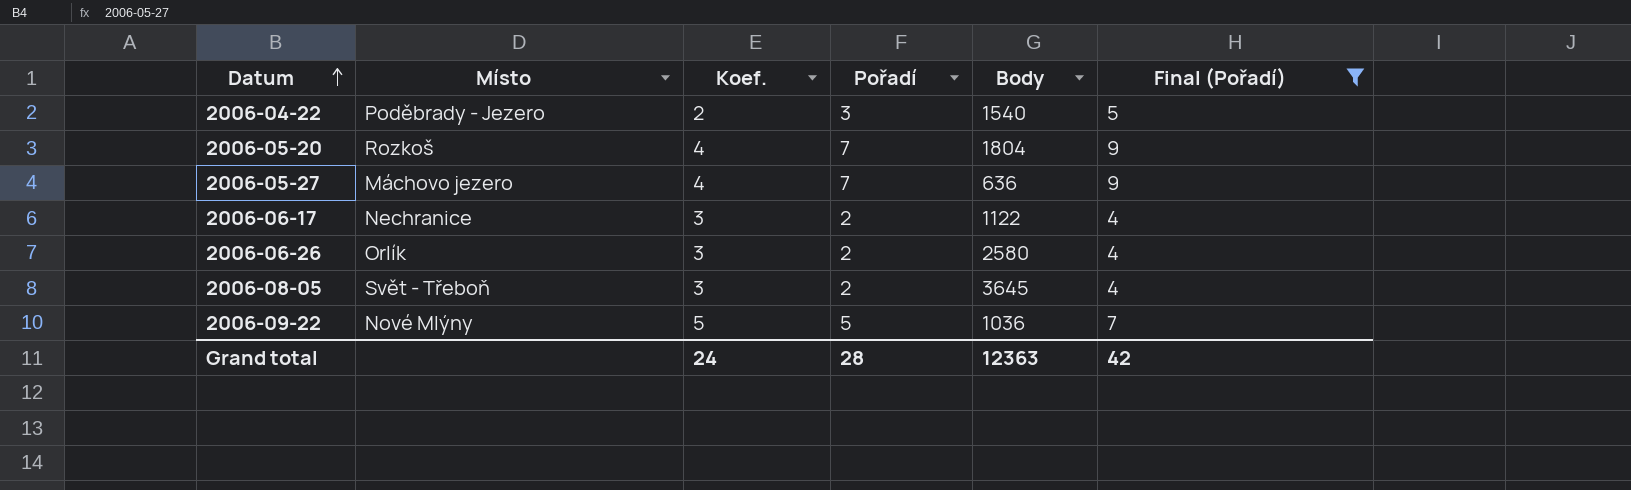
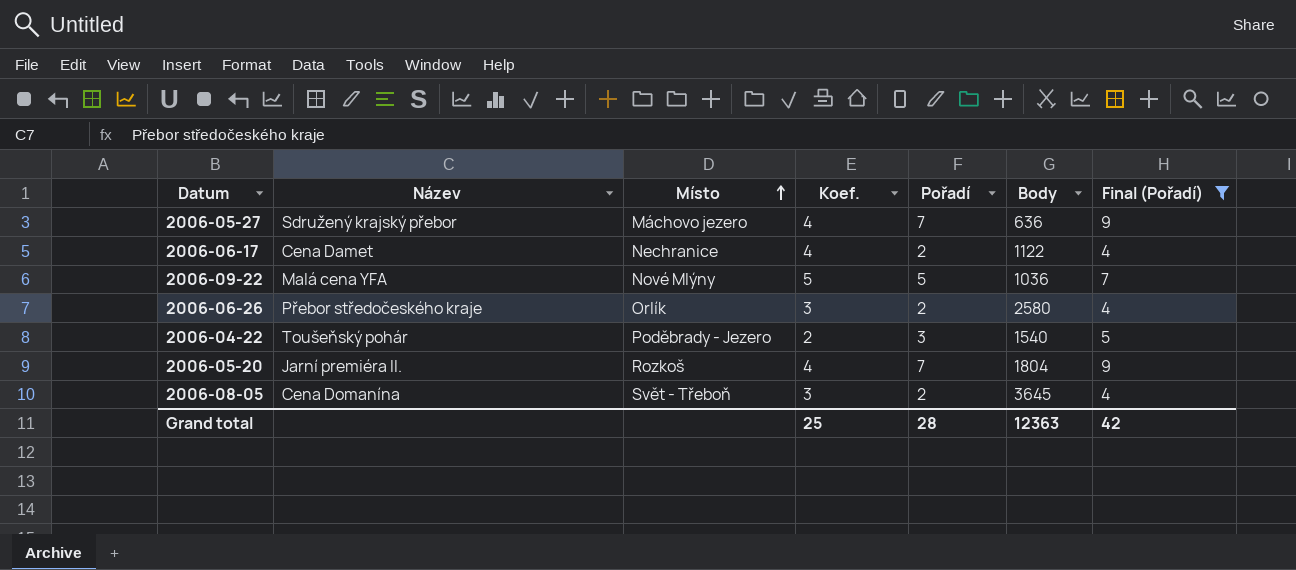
row order: Datum ascending -> Místo ascending
column Název | position: none -> 2
2006-06-17 | Koef.: 3 -> 4
Grand total | Koef.: 24 -> 25

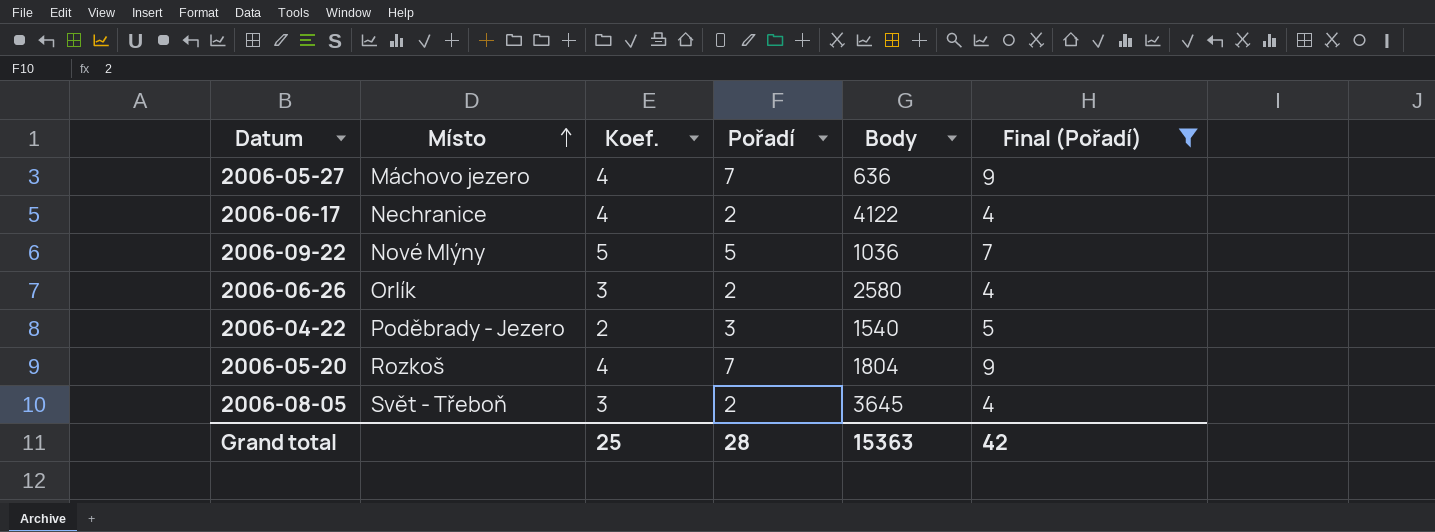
column Název | position: 2 -> none
2006-06-17 | Body: 1122 -> 4122
Grand total | Body: 12363 -> 15363

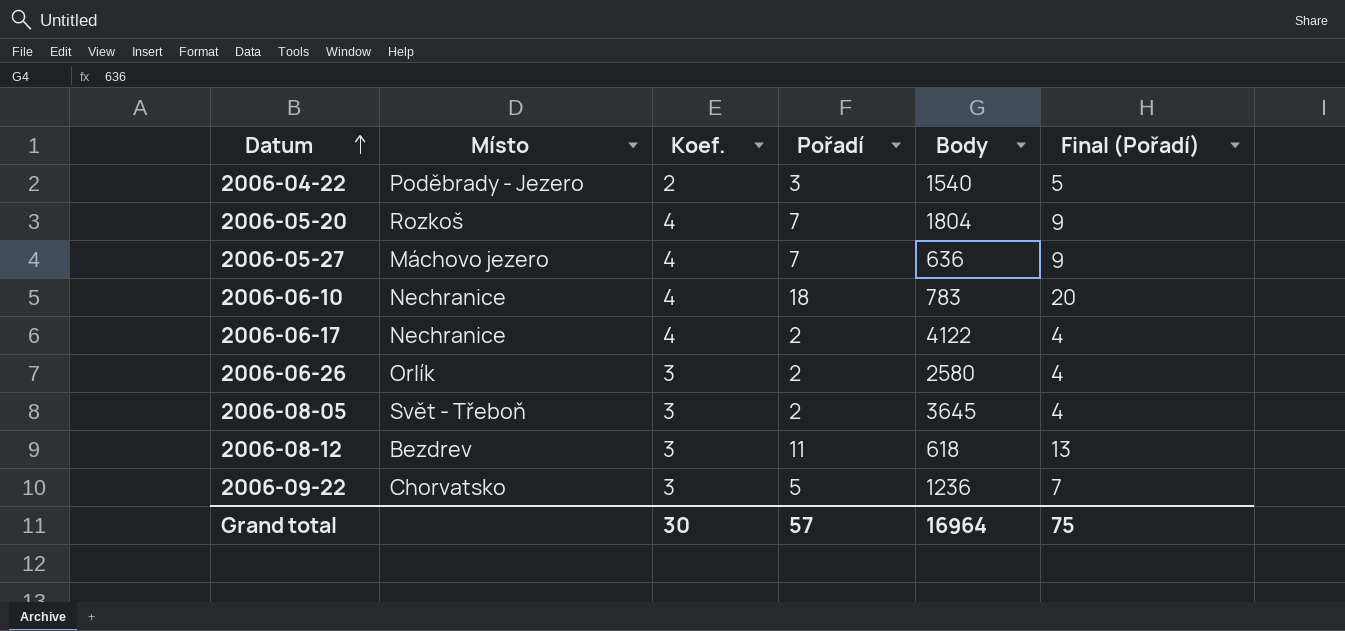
filter: Final (Pořadí) <= 9 -> none
row order: Místo ascending -> Datum ascending
2006-09-22 | Místo: Nové Mlýny -> Chorvatsko
2006-09-22 | Koef.: 5 -> 3
2006-09-22 | Body: 1036 -> 1236
Grand total | Koef.: 25 -> 30
Grand total | Pořadí: 28 -> 57
Grand total | Body: 15363 -> 16964
Grand total | Final (Pořadí): 42 -> 75

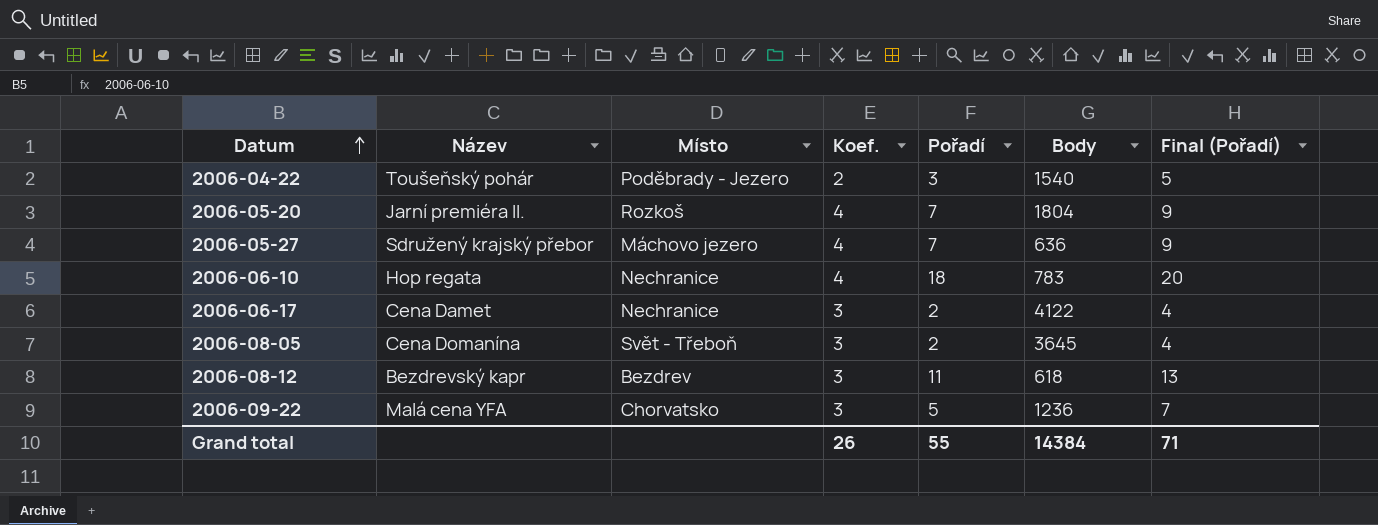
column Název | position: none -> 2
row 2006-06-26: Orlík | 3 | 2 | 2580 | 4 -> none
2006-06-17 | Koef.: 4 -> 3
Grand total | Koef.: 30 -> 26
Grand total | Pořadí: 57 -> 55
Grand total | Body: 16964 -> 14384
Grand total | Final (Pořadí): 75 -> 71

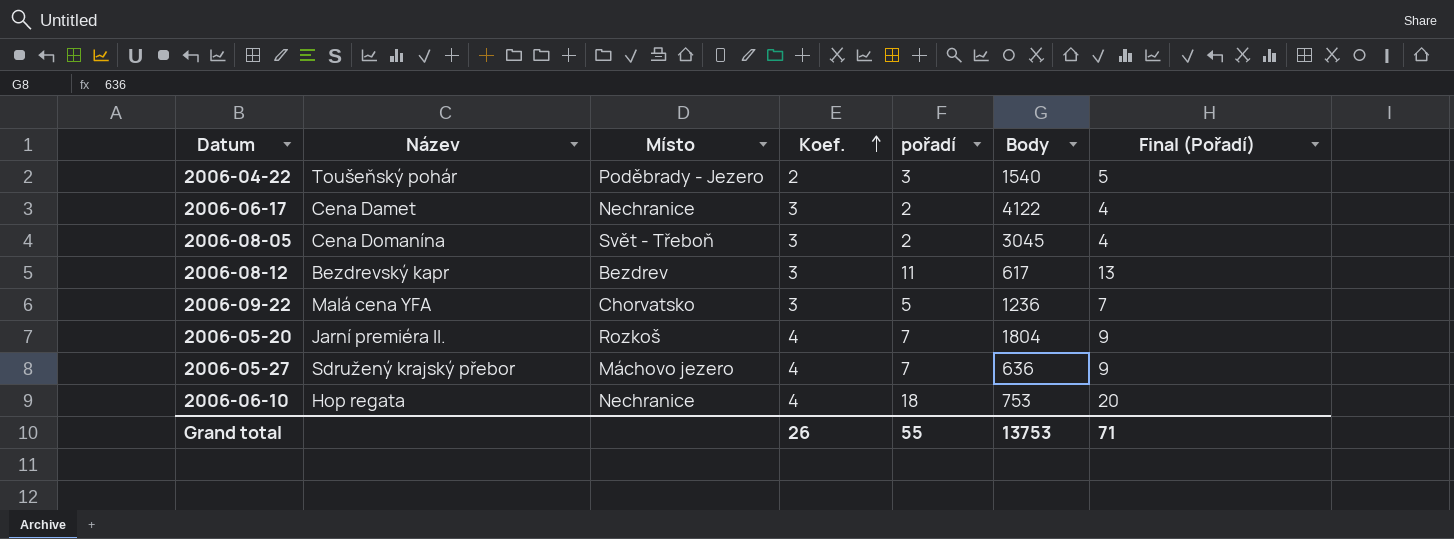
row order: Datum ascending -> Koef. ascending
column name: Pořadí -> pořadí
2006-08-05 | Body: 3645 -> 3045
2006-08-12 | Body: 618 -> 617
2006-06-10 | Body: 783 -> 753
Grand total | Body: 14384 -> 13753

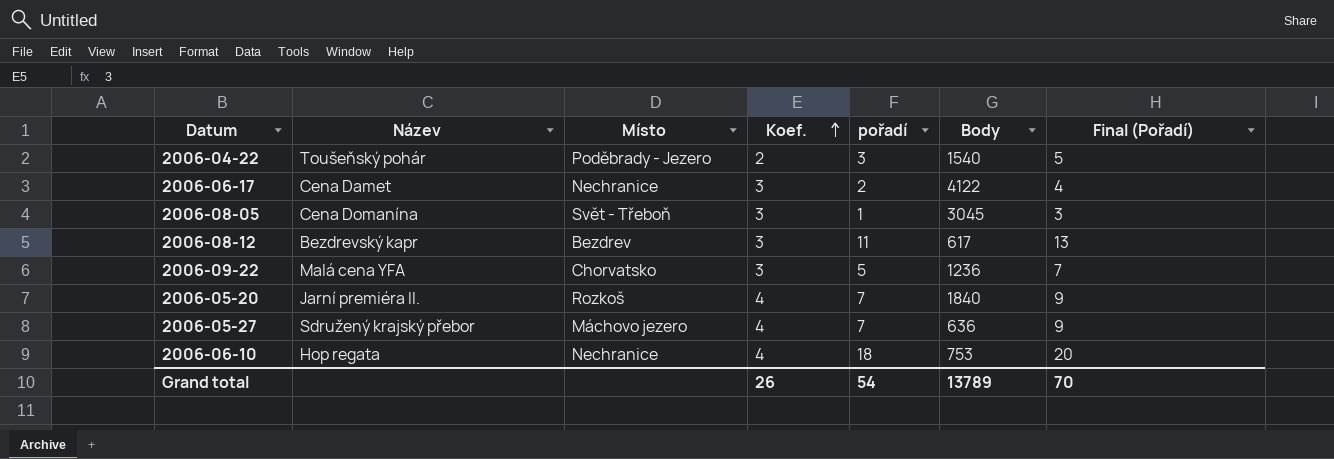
2006-08-05 | pořadí: 2 -> 1
2006-08-05 | Final (Pořadí): 4 -> 3
2006-05-20 | Body: 1804 -> 1840
Grand total | pořadí: 55 -> 54
Grand total | Body: 13753 -> 13789
Grand total | Final (Pořadí): 71 -> 70

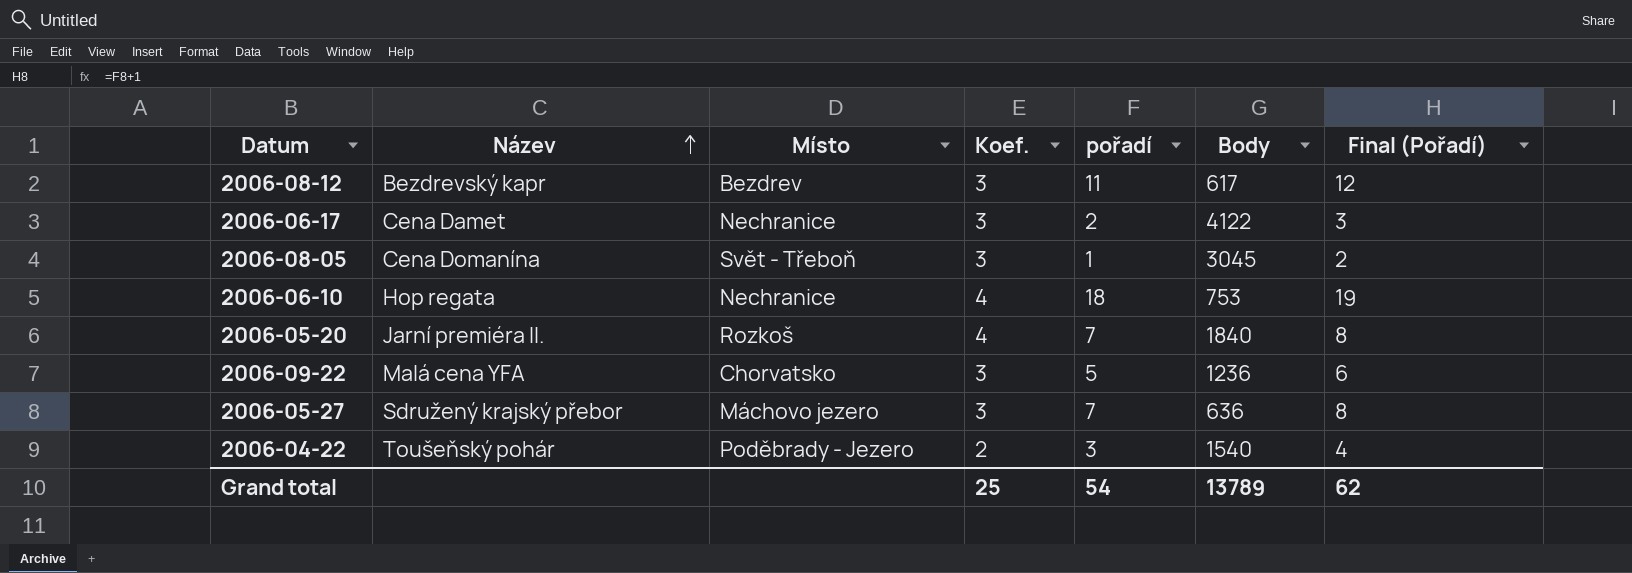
row order: Koef. ascending -> Název ascending
column Final (Pořadí) | formula: [pořadí] + 2 -> [pořadí] + 1
2006-05-27 | Koef.: 4 -> 3
Grand total | Koef.: 26 -> 25
Grand total | Final (Pořadí): 70 -> 62

